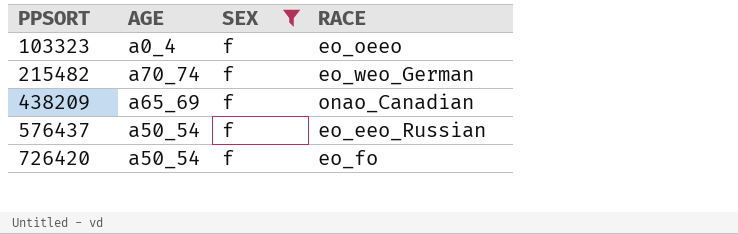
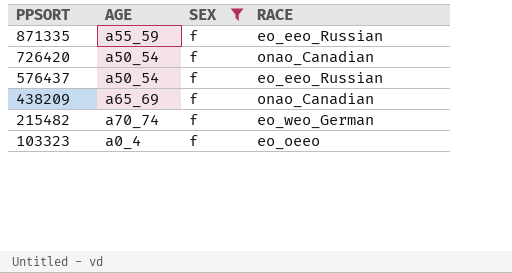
row order: PPSORT ascending -> PPSORT descending
row 871335: none -> a55_59 | f | eo_eeo_Russian
726420 | RACE: eo_fo -> onao_Canadian

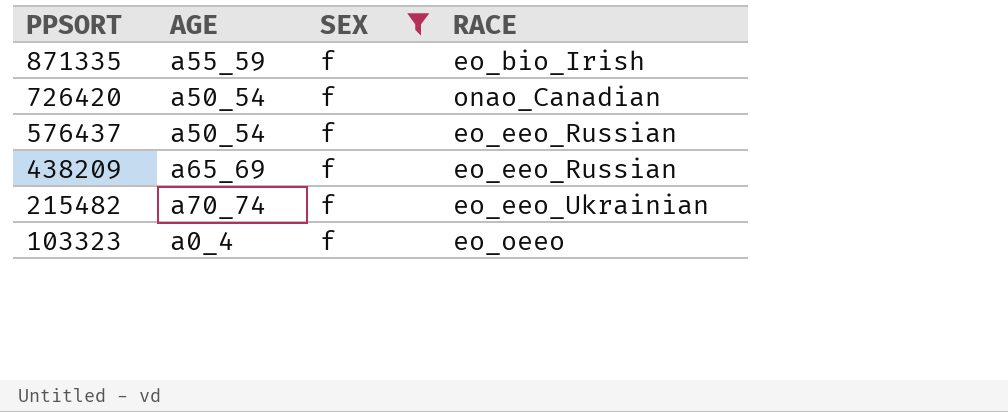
871335 | RACE: eo_eeo_Russian -> eo_bio_Irish
438209 | RACE: onao_Canadian -> eo_eeo_Russian
215482 | RACE: eo_weo_German -> eo_eeo_Ukrainian

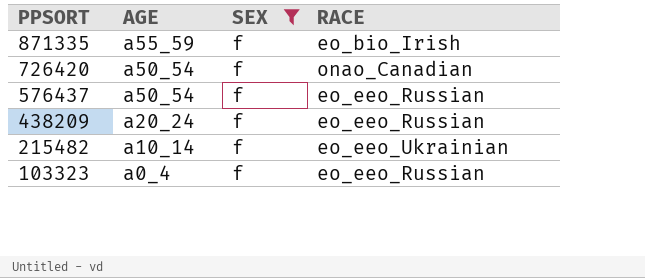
438209 | AGE: a65_69 -> a20_24
215482 | AGE: a70_74 -> a10_14
103323 | RACE: eo_oeeo -> eo_eeo_Russian

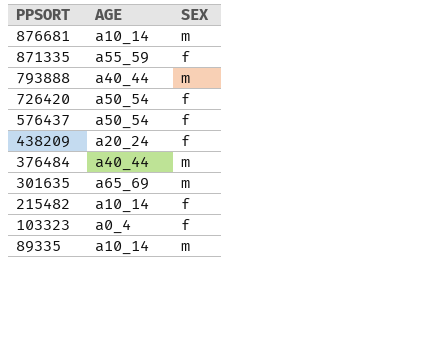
filter: SEX = f -> none
column RACE | position: 4 -> none

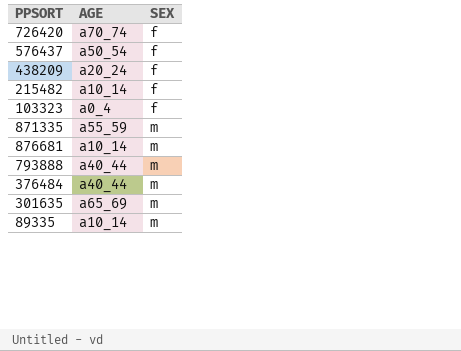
row order: PPSORT descending -> SEX ascending
726420 | AGE: a50_54 -> a70_74
871335 | SEX: f -> m

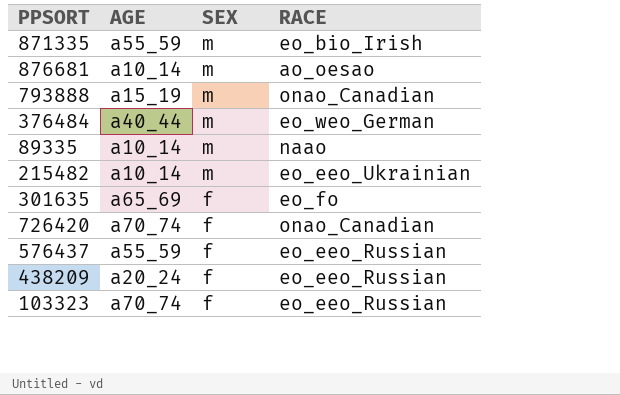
row order: SEX ascending -> SEX descending
column RACE | position: none -> 4
793888 | AGE: a40_44 -> a15_19
215482 | SEX: f -> m
301635 | SEX: m -> f
576437 | AGE: a50_54 -> a55_59
103323 | AGE: a0_4 -> a70_74

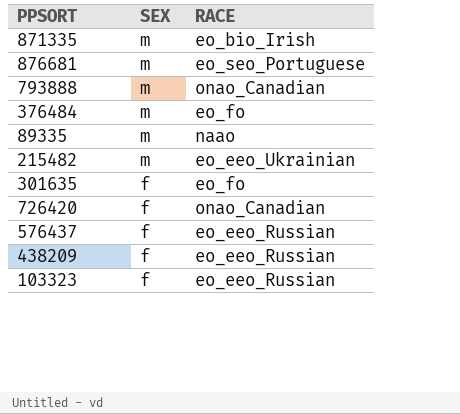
column AGE | position: 2 -> none
876681 | RACE: ao_oesao -> eo_seo_Portuguese
376484 | RACE: eo_weo_German -> eo_fo

